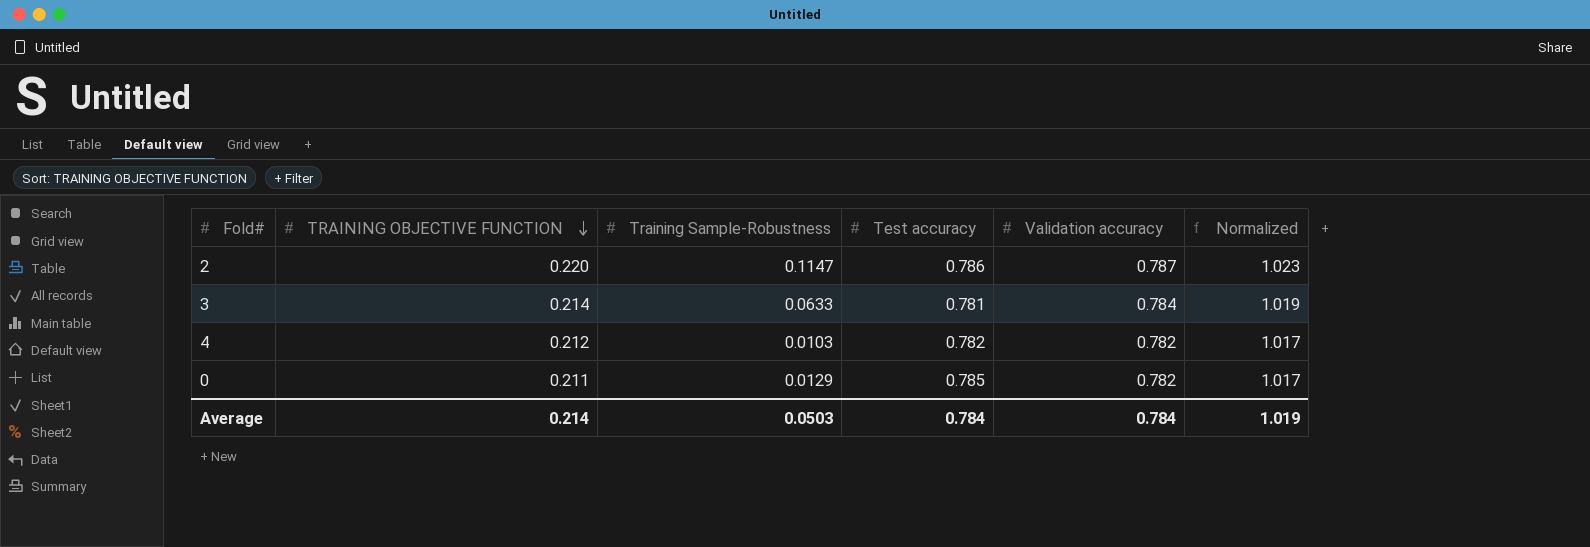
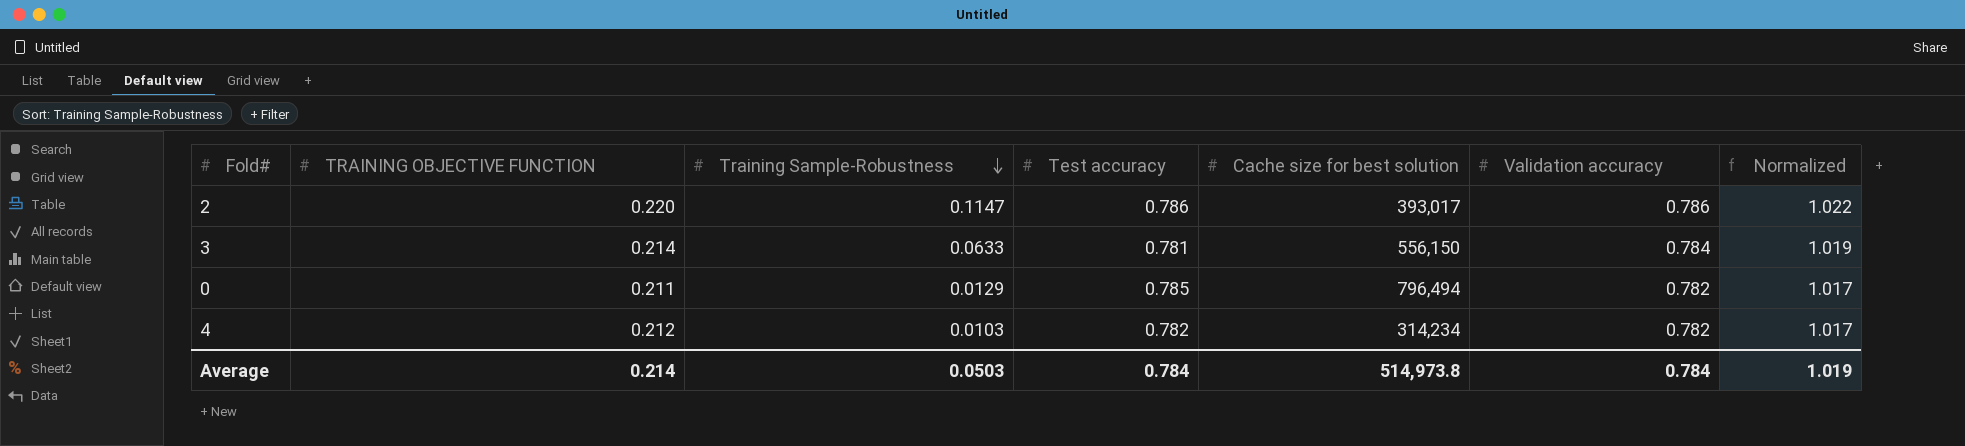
row order: TRAINING OBJECTIVE FUNCTION descending -> Training Sample-Robustness descending
column Cache size for best solution | position: none -> 5
2 | Validation accuracy: 0.787 -> 0.786
2 | Normalized: 1.023 -> 1.022

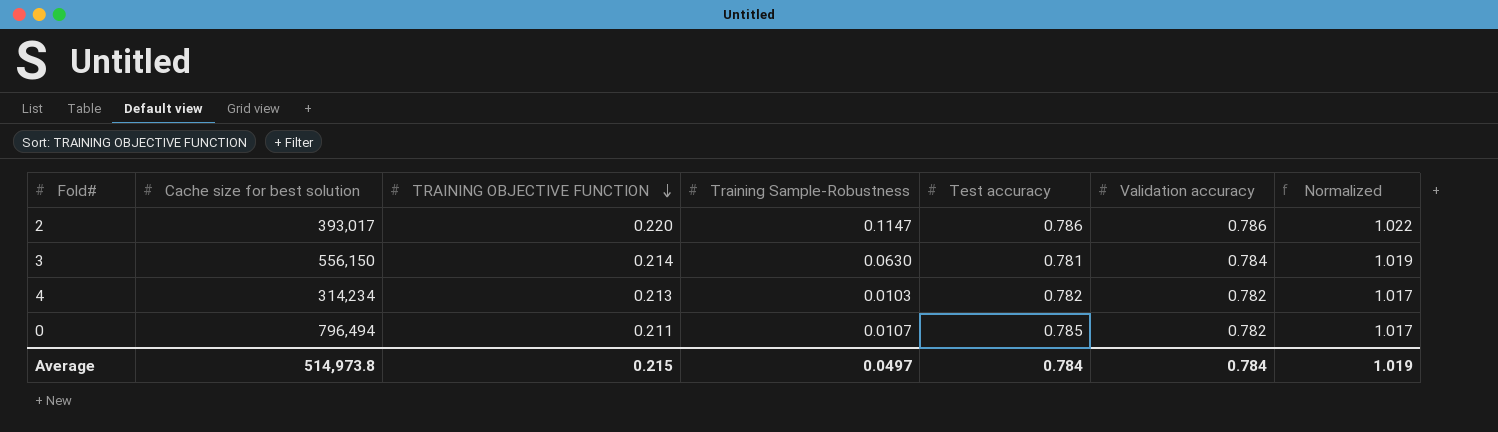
row order: Training Sample-Robustness descending -> TRAINING OBJECTIVE FUNCTION descending
column Cache size for best solution | position: 5 -> 2
3 | Training Sample-Robustness: 0.0633 -> 0.0630
4 | TRAINING OBJECTIVE FUNCTION: 0.212 -> 0.213
0 | Training Sample-Robustness: 0.0129 -> 0.0107
Average | TRAINING OBJECTIVE FUNCTION: 0.214 -> 0.215
Average | Training Sample-Robustness: 0.0503 -> 0.0497

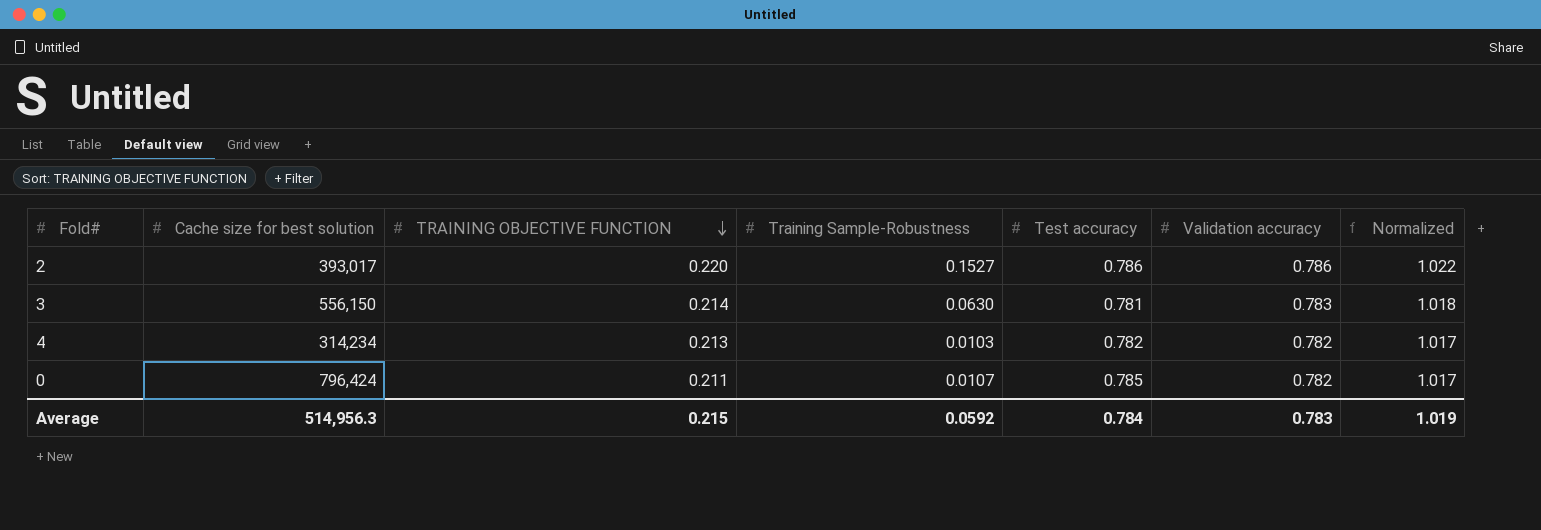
2 | Training Sample-Robustness: 0.1147 -> 0.1527
3 | Validation accuracy: 0.784 -> 0.783
3 | Normalized: 1.019 -> 1.018
0 | Cache size for best solution: 796,494 -> 796,424
Average | Cache size for best solution: 514,973.8 -> 514,956.3
Average | Training Sample-Robustness: 0.0497 -> 0.0592
Average | Validation accuracy: 0.784 -> 0.783

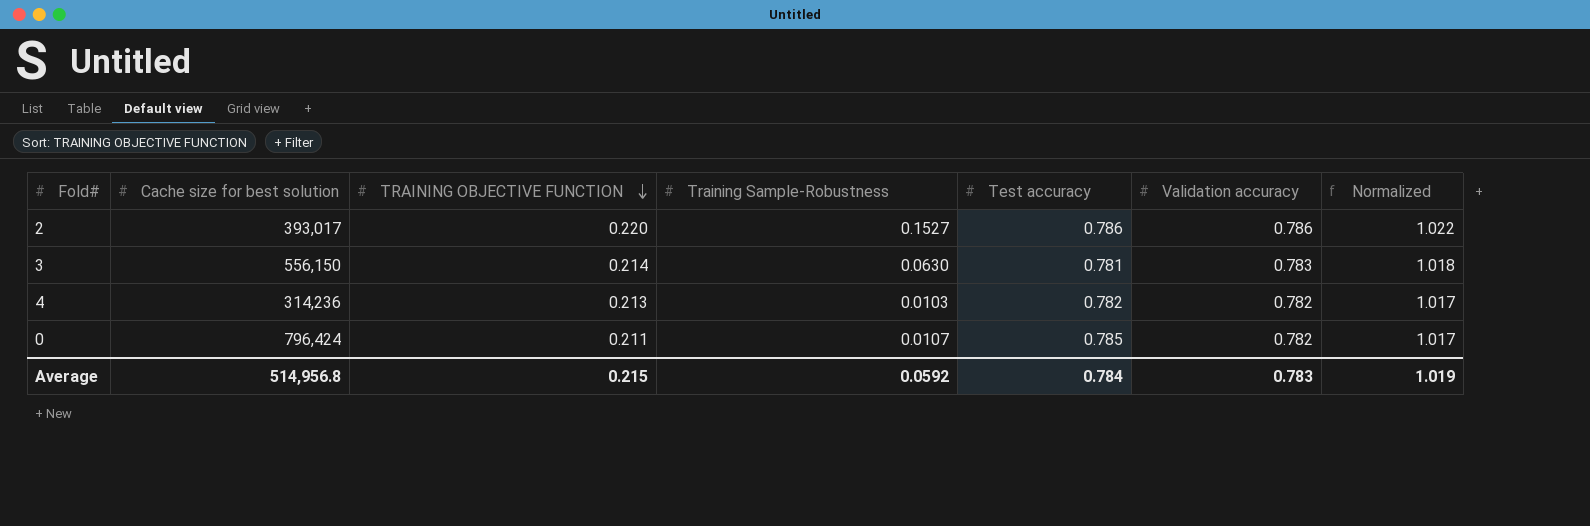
4 | Cache size for best solution: 314,234 -> 314,236
Average | Cache size for best solution: 514,956.3 -> 514,956.8

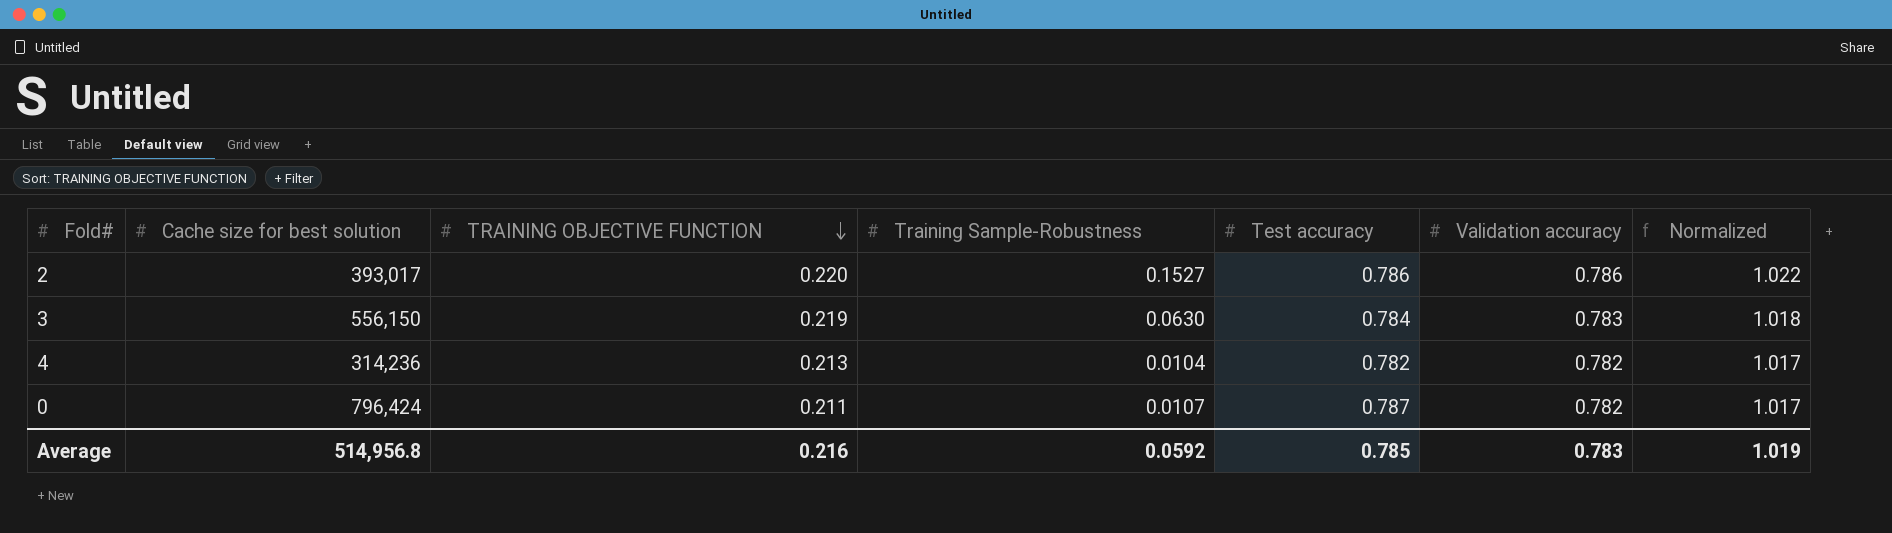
3 | TRAINING OBJECTIVE FUNCTION: 0.214 -> 0.219
3 | Test accuracy: 0.781 -> 0.784
4 | Training Sample-Robustness: 0.0103 -> 0.0104
0 | Test accuracy: 0.785 -> 0.787
Average | TRAINING OBJECTIVE FUNCTION: 0.215 -> 0.216
Average | Test accuracy: 0.784 -> 0.785

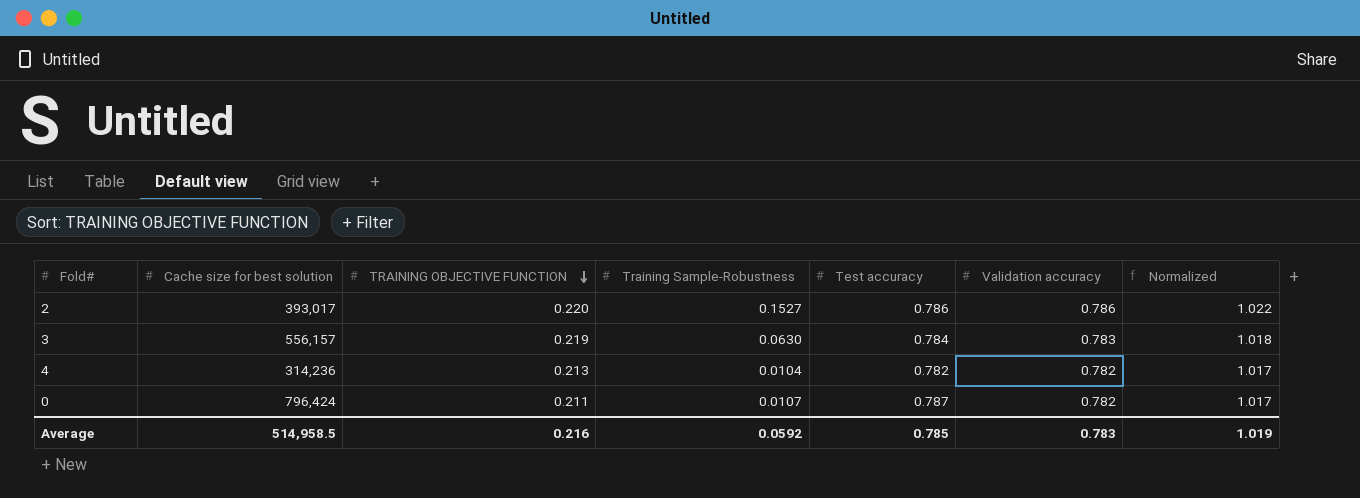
3 | Cache size for best solution: 556,150 -> 556,157
Average | Cache size for best solution: 514,956.8 -> 514,958.5

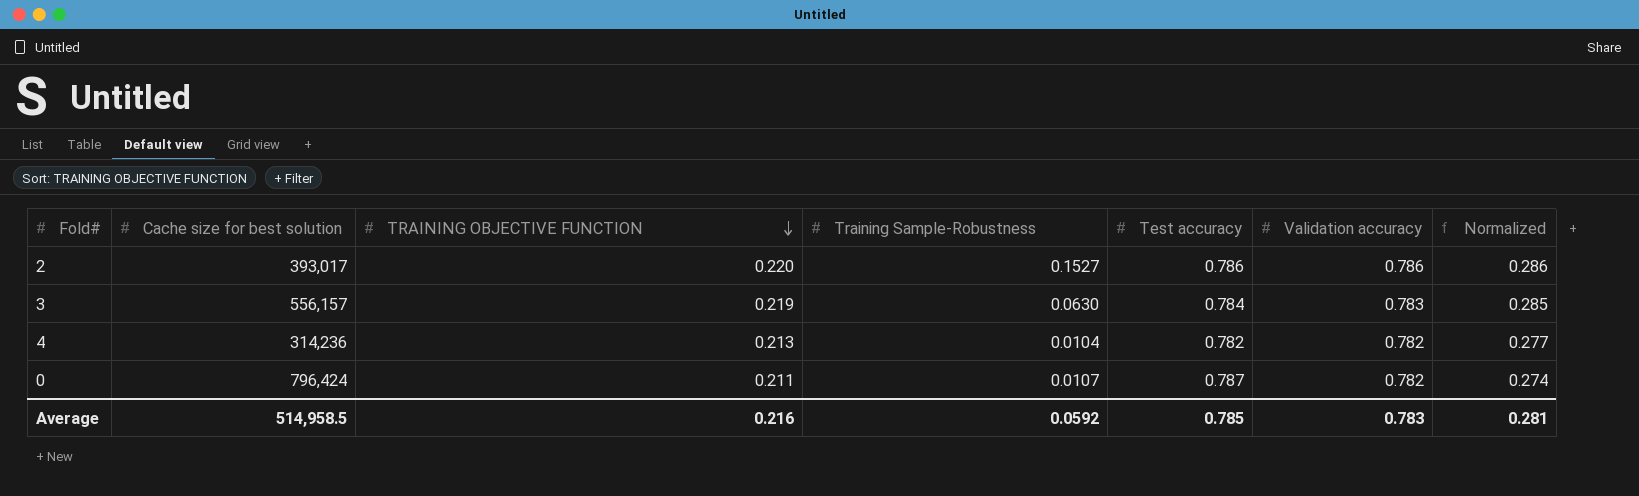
column Normalized | formula: [Validation accuracy] * 1.3 -> [TRAINING OBJECTIVE FUNCTION] * 1.3
Average | Normalized: 1.019 -> 0.281

